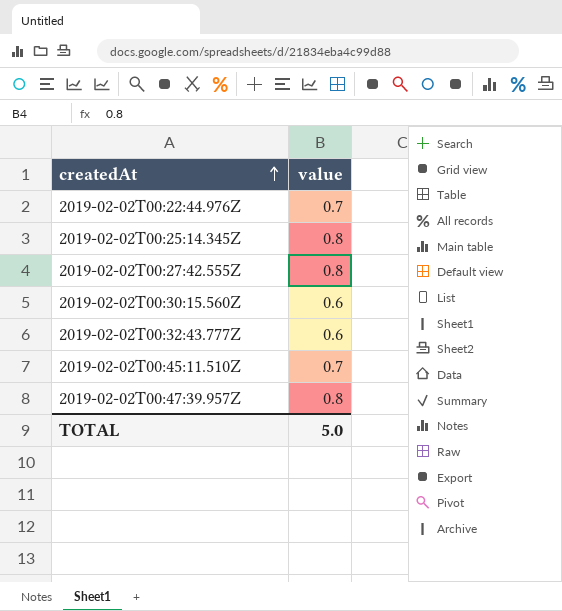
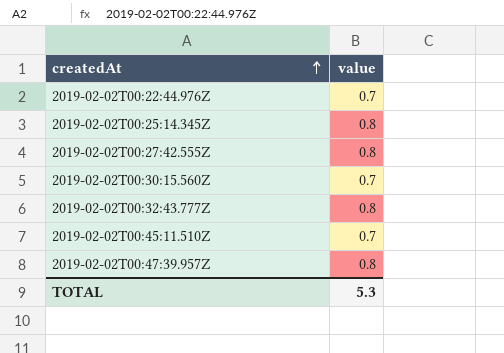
2019-02-02T00:30:15.560Z | value: 0.6 -> 0.7
2019-02-02T00:32:43.777Z | value: 0.6 -> 0.8
TOTAL | value: 5.0 -> 5.3

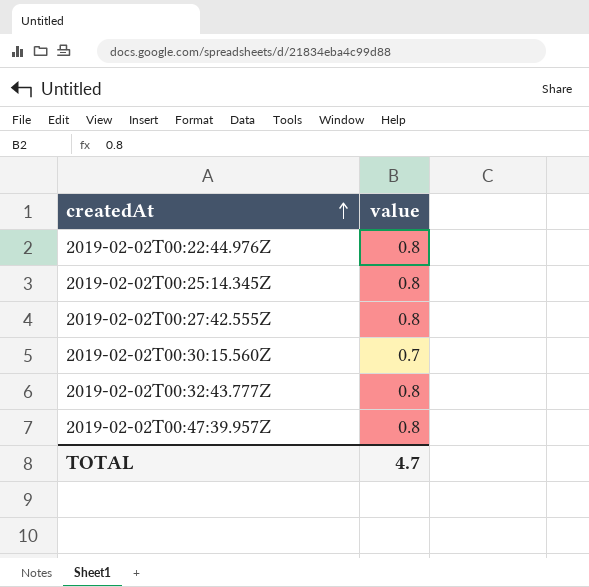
row 2019-02-02T00:45:11.510Z: 0.7 -> none
2019-02-02T00:22:44.976Z | value: 0.7 -> 0.8
TOTAL | value: 5.3 -> 4.7

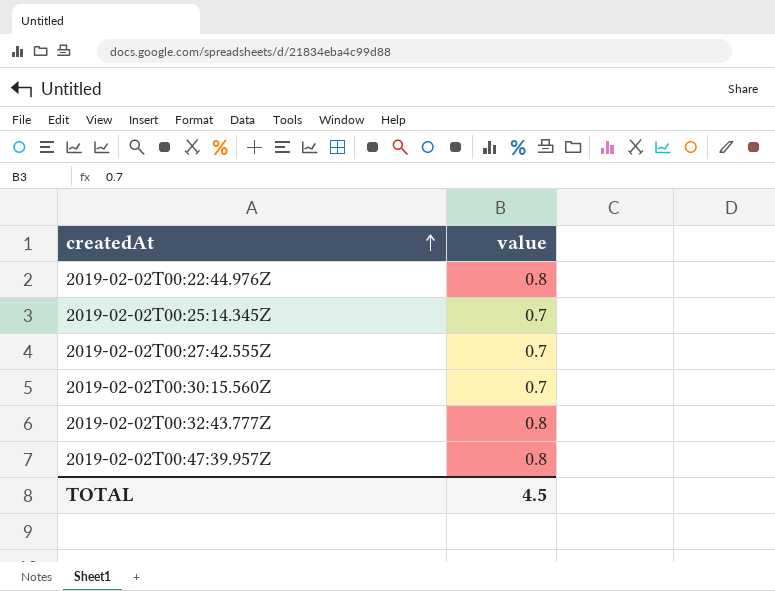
2019-02-02T00:25:14.345Z | value: 0.8 -> 0.7
2019-02-02T00:27:42.555Z | value: 0.8 -> 0.7
TOTAL | value: 4.7 -> 4.5

